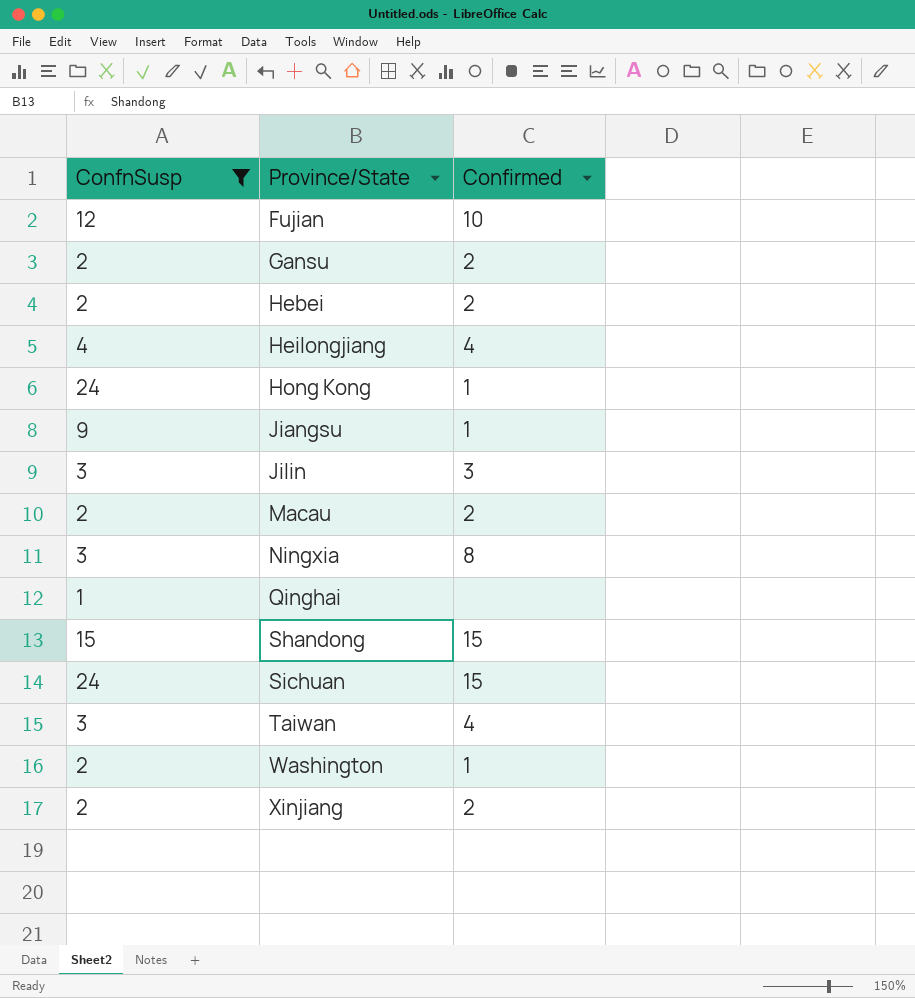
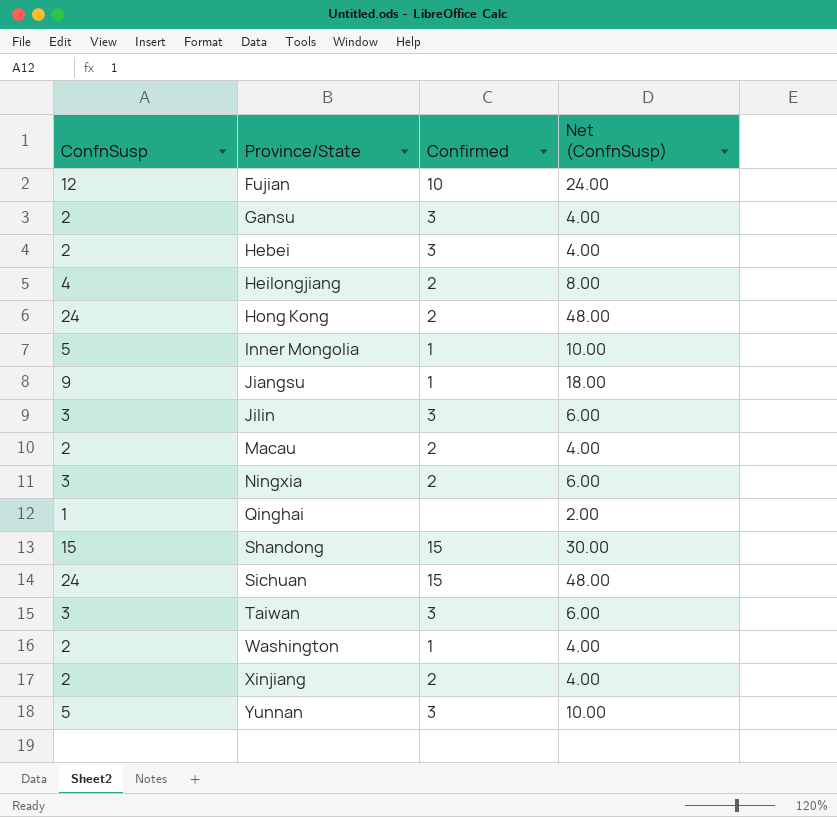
filter: ConfnSusp != 5 -> none
column Net (ConfnSusp) | formula: none -> [ConfnSusp] * 2
Gansu | Confirmed: 2 -> 3
Hebei | Confirmed: 2 -> 3
Heilongjiang | Confirmed: 4 -> 2
Hong Kong | Confirmed: 1 -> 2
Ningxia | Confirmed: 8 -> 2
Taiwan | Confirmed: 4 -> 3

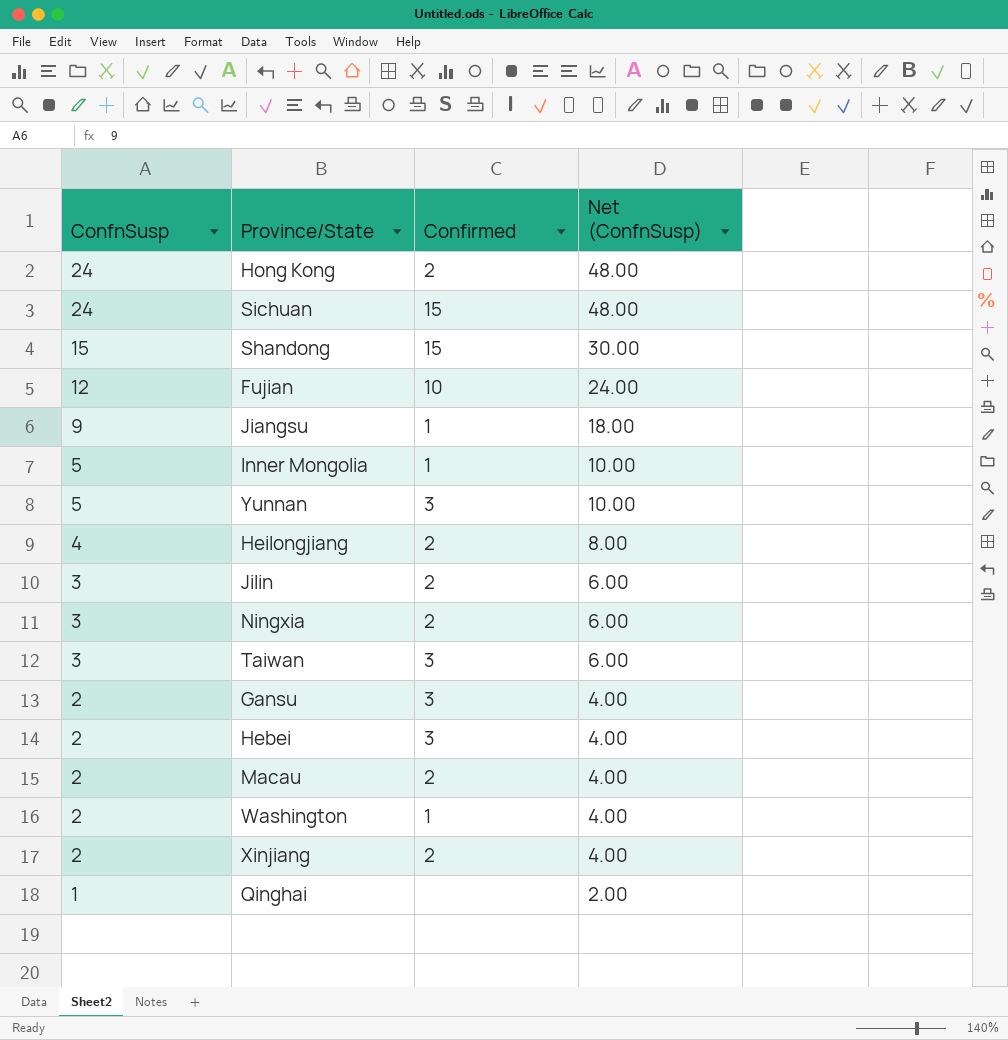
row order: Province/State ascending -> ConfnSusp descending
Jilin | Confirmed: 3 -> 2

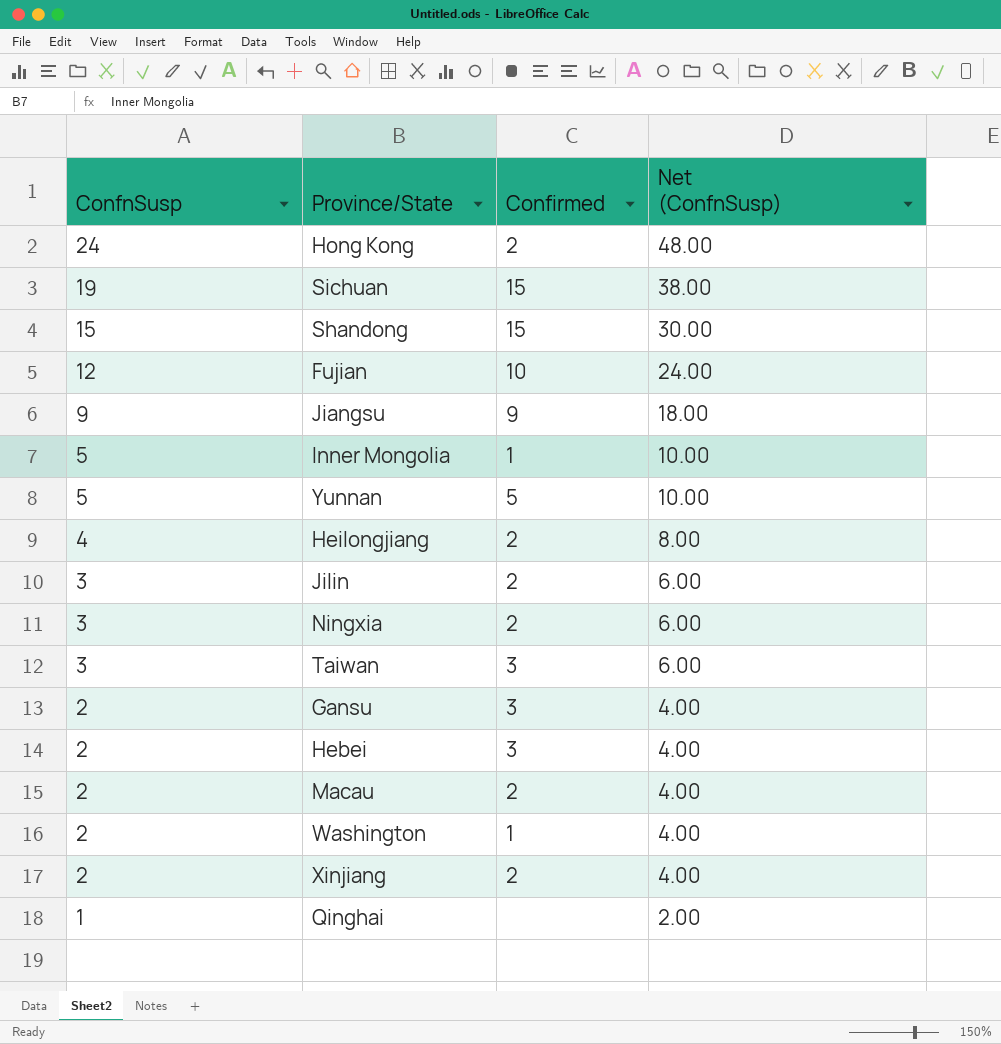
Sichuan | ConfnSusp: 24 -> 19
Sichuan | Net (ConfnSusp): 48.00 -> 38.00
Jiangsu | Confirmed: 1 -> 9
Yunnan | Confirmed: 3 -> 5

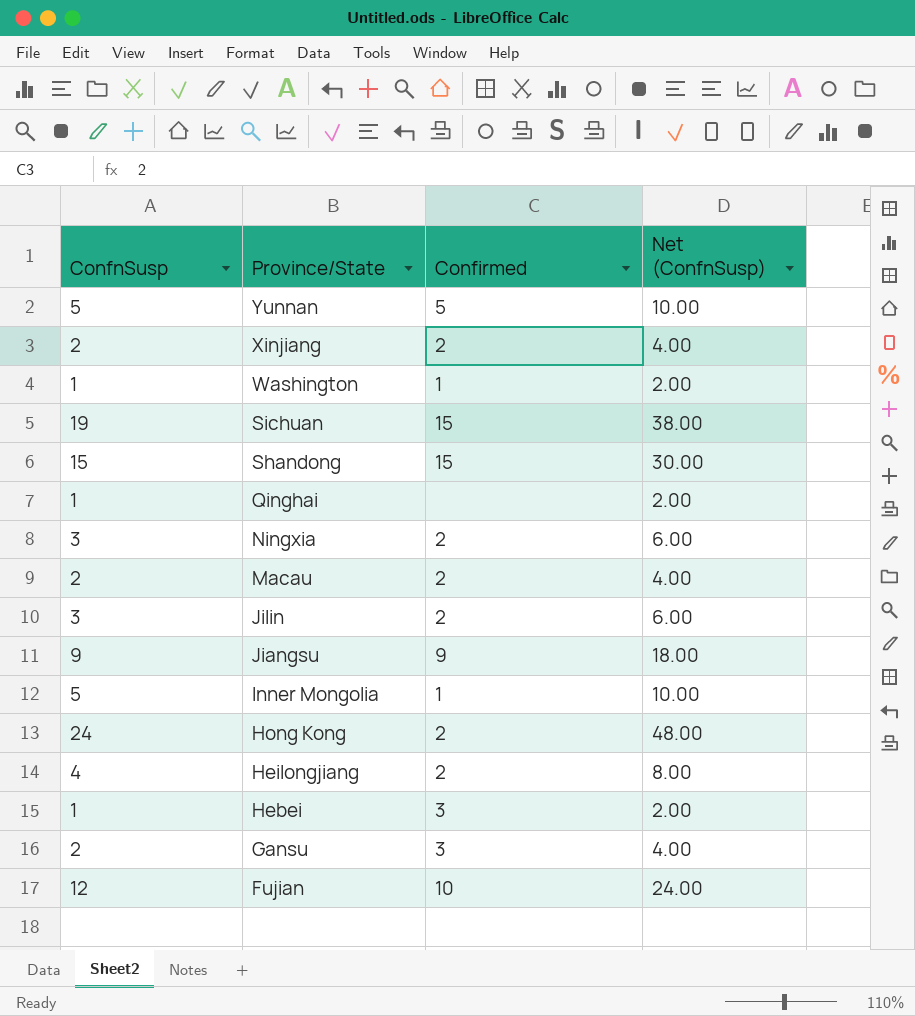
row order: ConfnSusp descending -> Province/State descending
row Taiwan: 3 | 3 | 6.00 -> none
Washington | ConfnSusp: 2 -> 1
Washington | Net (ConfnSusp): 4.00 -> 2.00
Hebei | ConfnSusp: 2 -> 1
Hebei | Net (ConfnSusp): 4.00 -> 2.00

